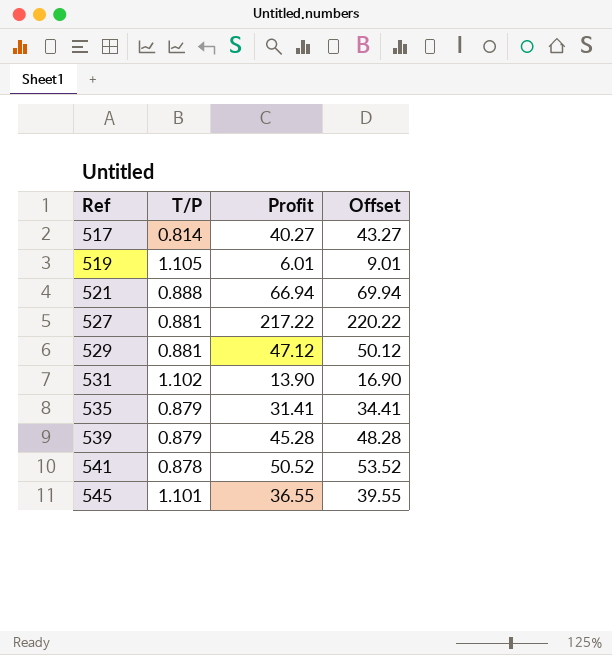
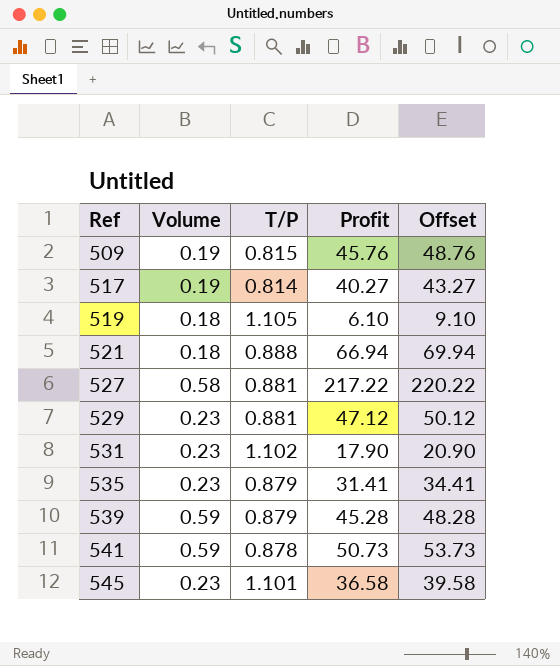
column Volume | position: none -> 2
row 509: none -> 0.19 | 0.815 | 45.76 | 48.76
519 | Profit: 6.01 -> 6.10
519 | Offset: 9.01 -> 9.10
531 | Profit: 13.90 -> 17.90
531 | Offset: 16.90 -> 20.90
541 | Profit: 50.52 -> 50.73
541 | Offset: 53.52 -> 53.73
545 | Profit: 36.55 -> 36.58
545 | Offset: 39.55 -> 39.58

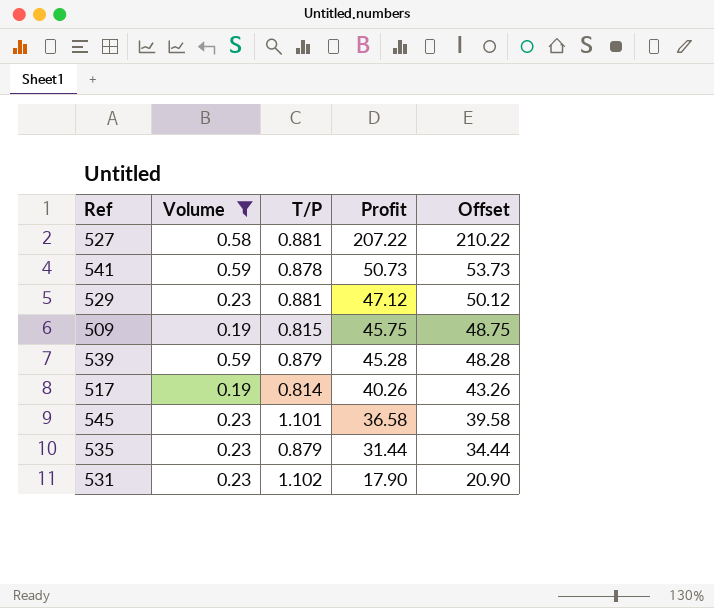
filter: none -> Volume != 0.18
row order: Ref ascending -> Profit descending
527 | Profit: 217.22 -> 207.22
527 | Offset: 220.22 -> 210.22
509 | Profit: 45.76 -> 45.75
509 | Offset: 48.76 -> 48.75
517 | Profit: 40.27 -> 40.26
517 | Offset: 43.27 -> 43.26
535 | Profit: 31.41 -> 31.44
535 | Offset: 34.41 -> 34.44

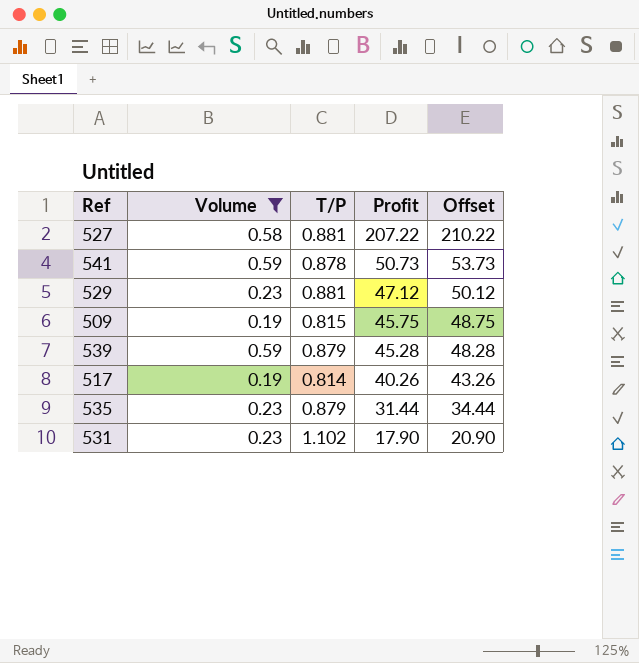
row 545: 0.23 | 1.101 | 36.58 | 39.58 -> none

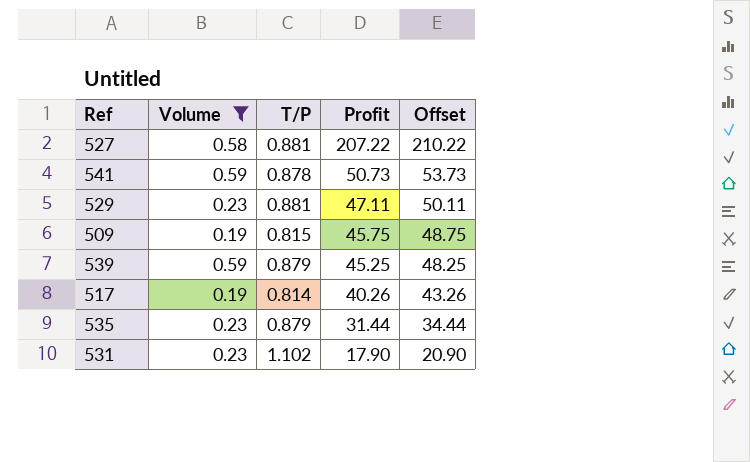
529 | Profit: 47.12 -> 47.11
529 | Offset: 50.12 -> 50.11
539 | Profit: 45.28 -> 45.25
539 | Offset: 48.28 -> 48.25

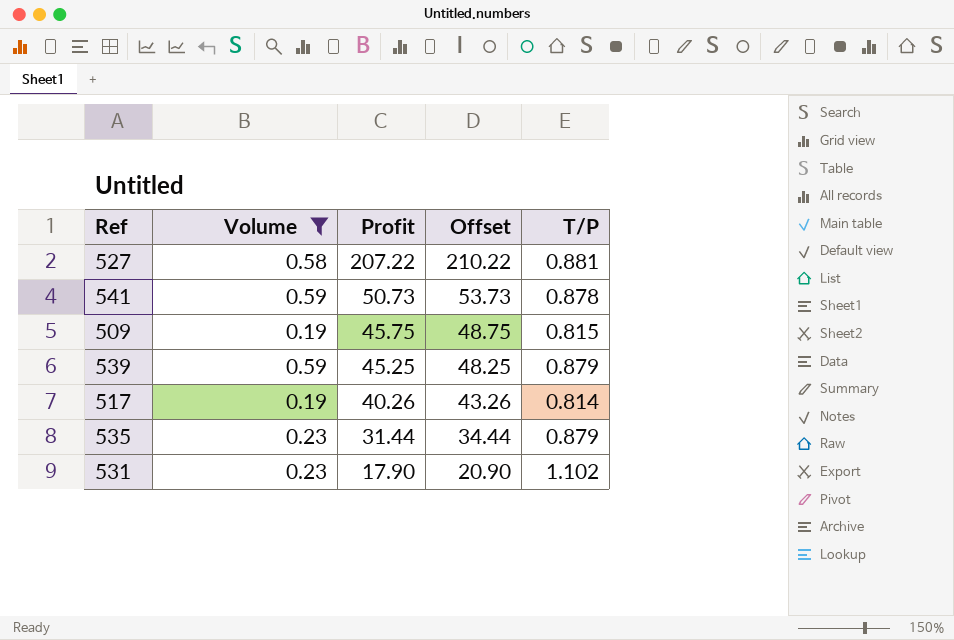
column T/P | position: 3 -> 5
row 529: 0.23 | 0.881 | 47.11 | 50.11 -> none

